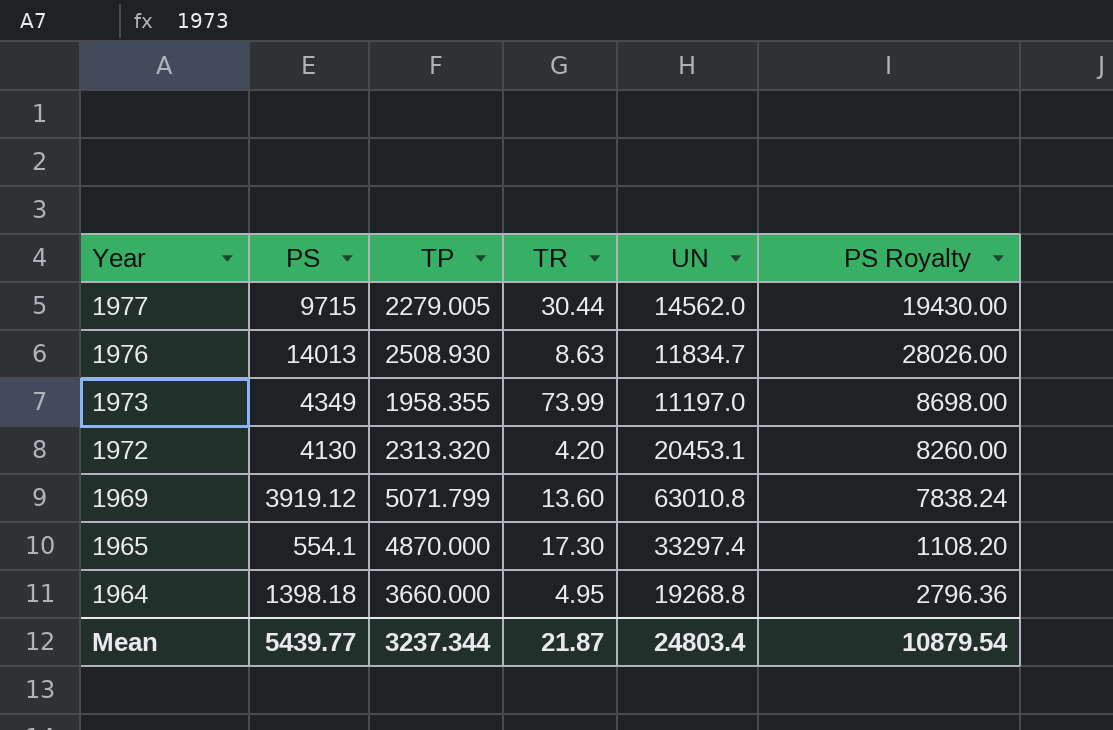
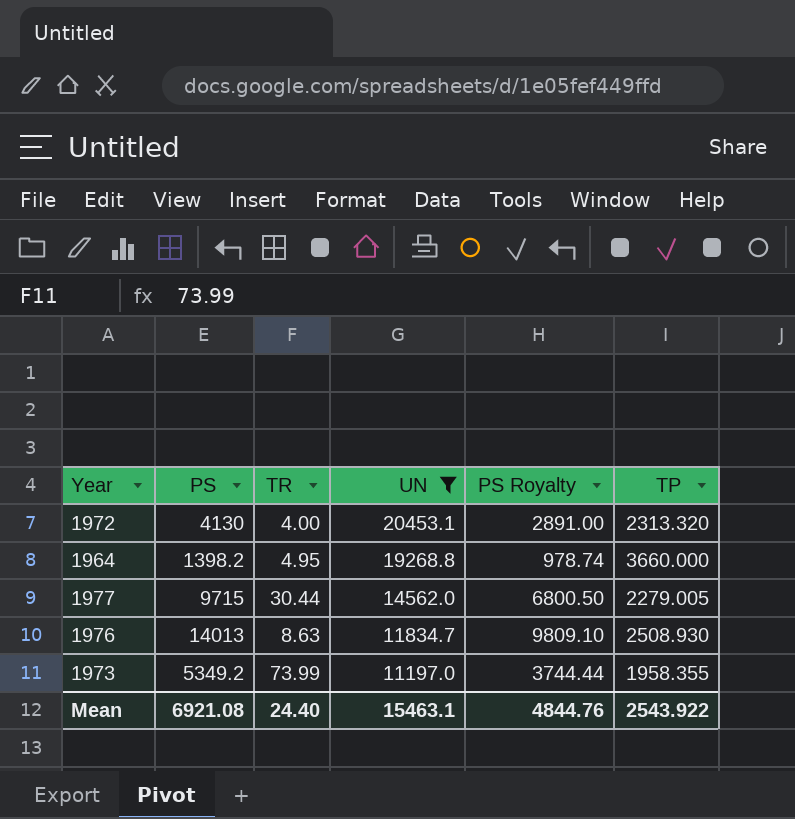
filter: none -> UN <= 20453.1
row order: Year descending -> UN descending
column PS Royalty | formula: [PS] * 2 -> [PS] * 0.7
column TP | position: 3 -> 6
1972 | TR: 4.20 -> 4.00
1964 | PS: 1398.18 -> 1398.2
1973 | PS: 4349 -> 5349.2
Mean | PS: 5439.77 -> 6921.08
Mean | TR: 21.87 -> 24.40
Mean | UN: 24803.4 -> 15463.1
Mean | PS Royalty: 10879.54 -> 4844.76
Mean | TP: 3237.344 -> 2543.922

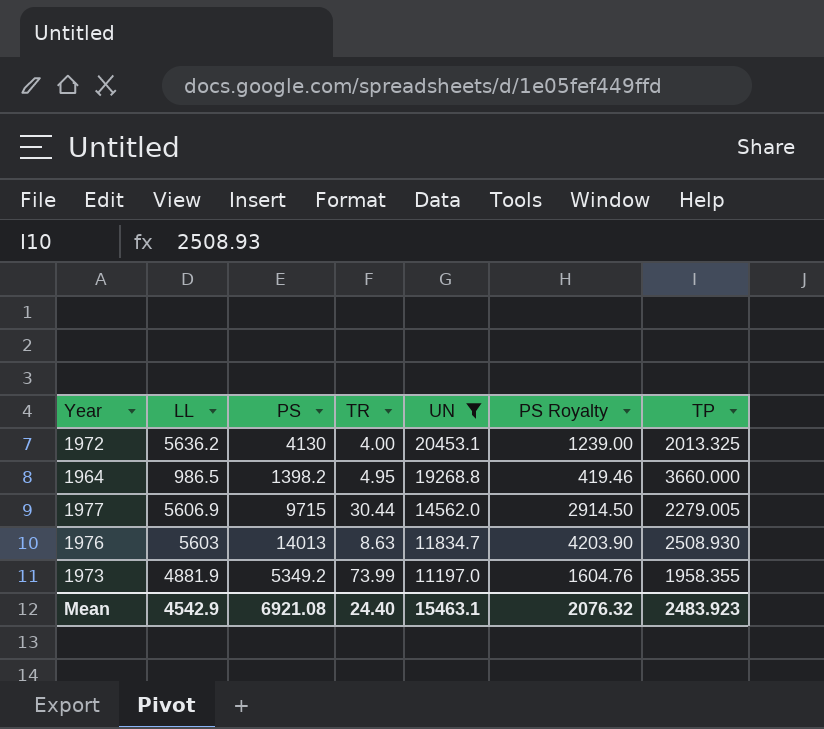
column LL | position: none -> 2
column PS Royalty | formula: [PS] * 0.7 -> [PS] * 0.3
1972 | TP: 2313.320 -> 2013.325
Mean | PS Royalty: 4844.76 -> 2076.32
Mean | TP: 2543.922 -> 2483.923

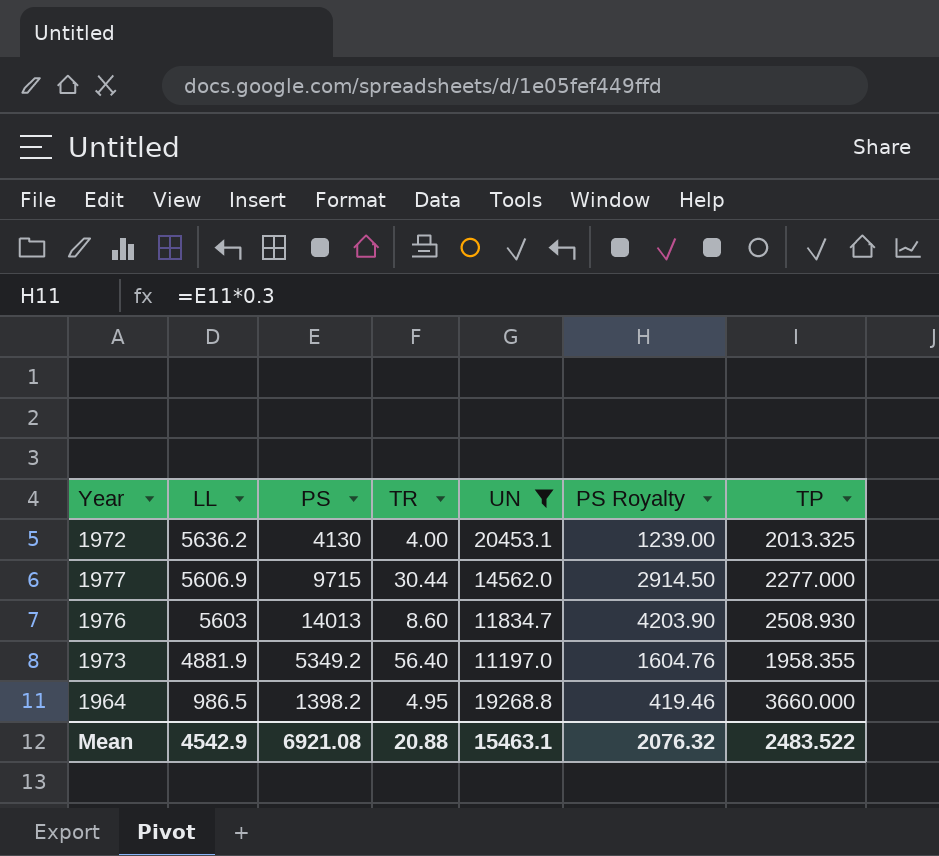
row order: UN descending -> LL descending
1977 | TP: 2279.005 -> 2277.000
1976 | TR: 8.63 -> 8.60
1973 | TR: 73.99 -> 56.40
Mean | TR: 24.40 -> 20.88
Mean | TP: 2483.923 -> 2483.522

